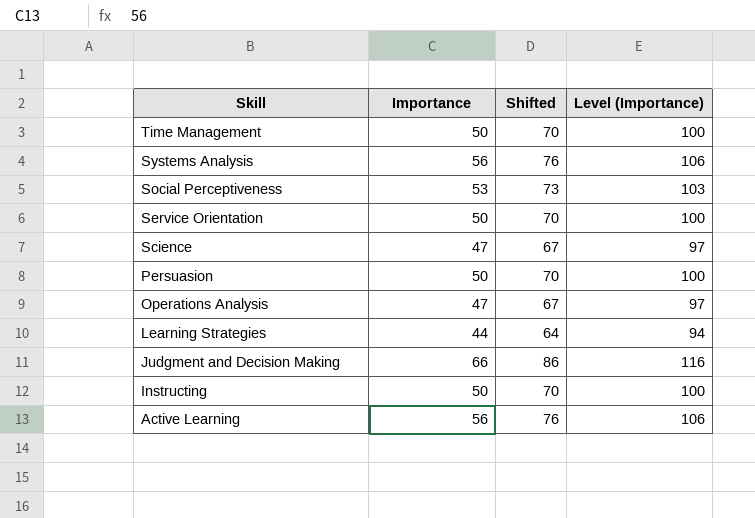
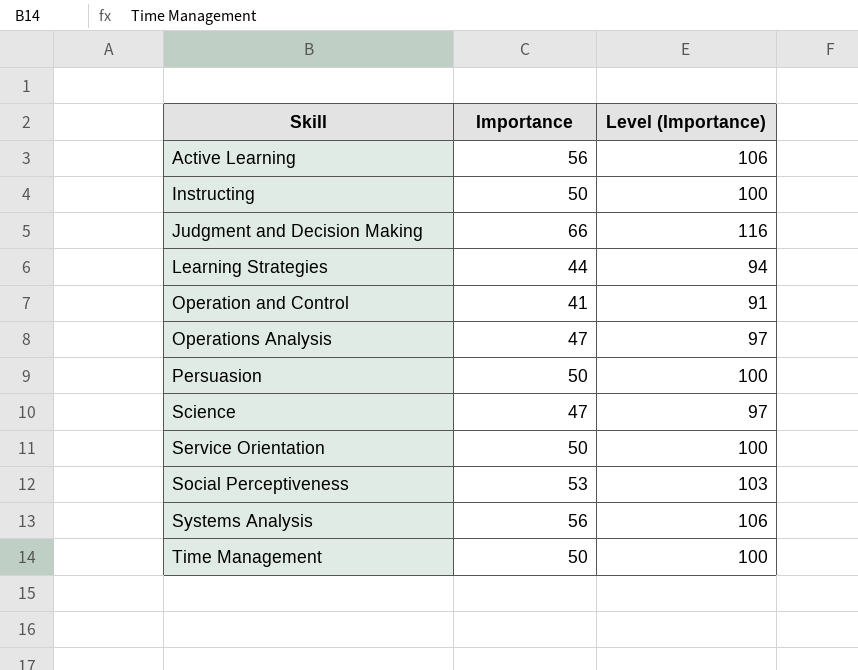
row order: Skill descending -> Skill ascending
column Shifted | formula: [Importance] + 20 -> none
row Operation and Control: none -> 41 | 91

